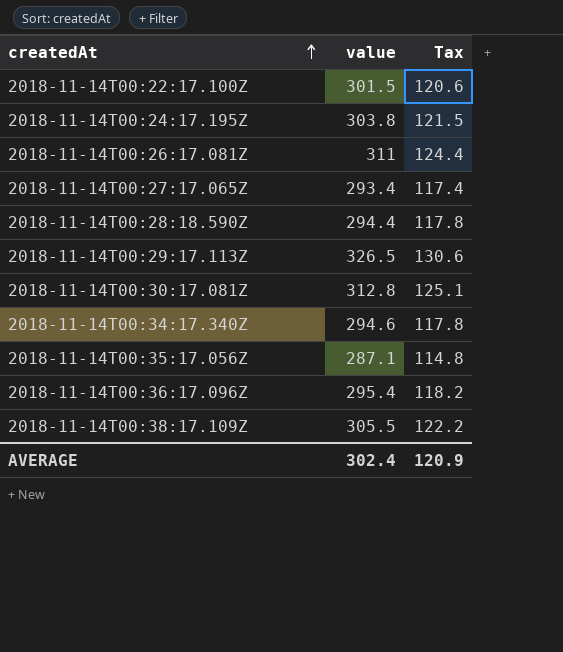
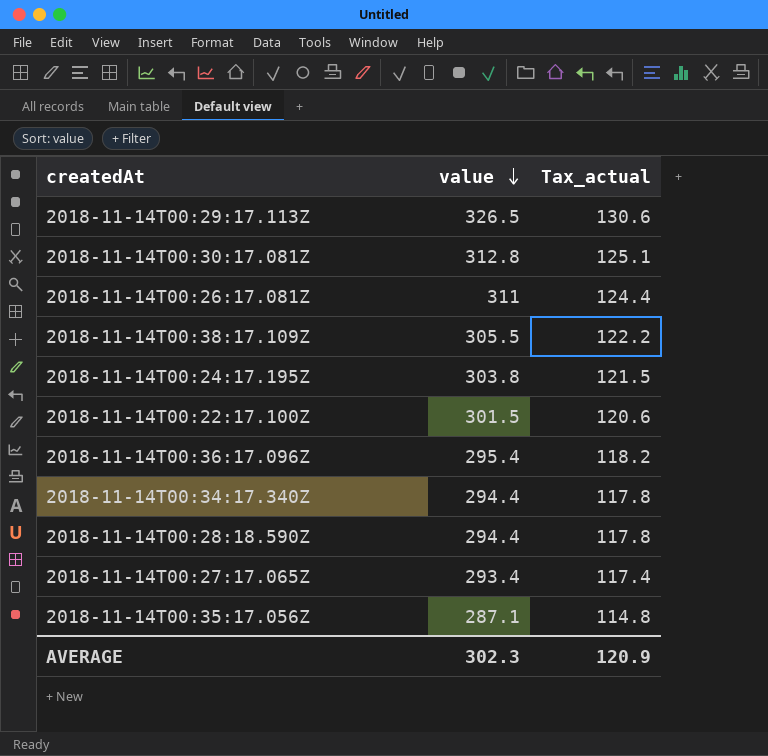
row order: createdAt ascending -> value descending
column name: Tax -> Tax_actual
2018-11-14T00:34:17.340Z | value: 294.6 -> 294.4
AVERAGE | value: 302.4 -> 302.3

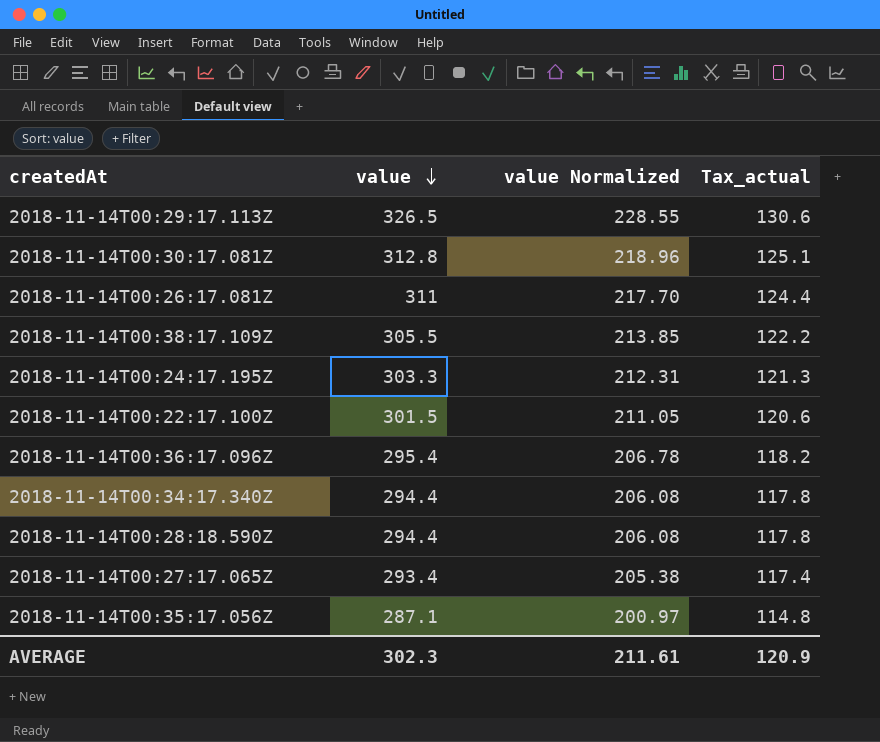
column value Normalized | formula: none -> [value] * 0.7
2018-11-14T00:24:17.195Z | value: 303.8 -> 303.3
2018-11-14T00:24:17.195Z | Tax_actual: 121.5 -> 121.3

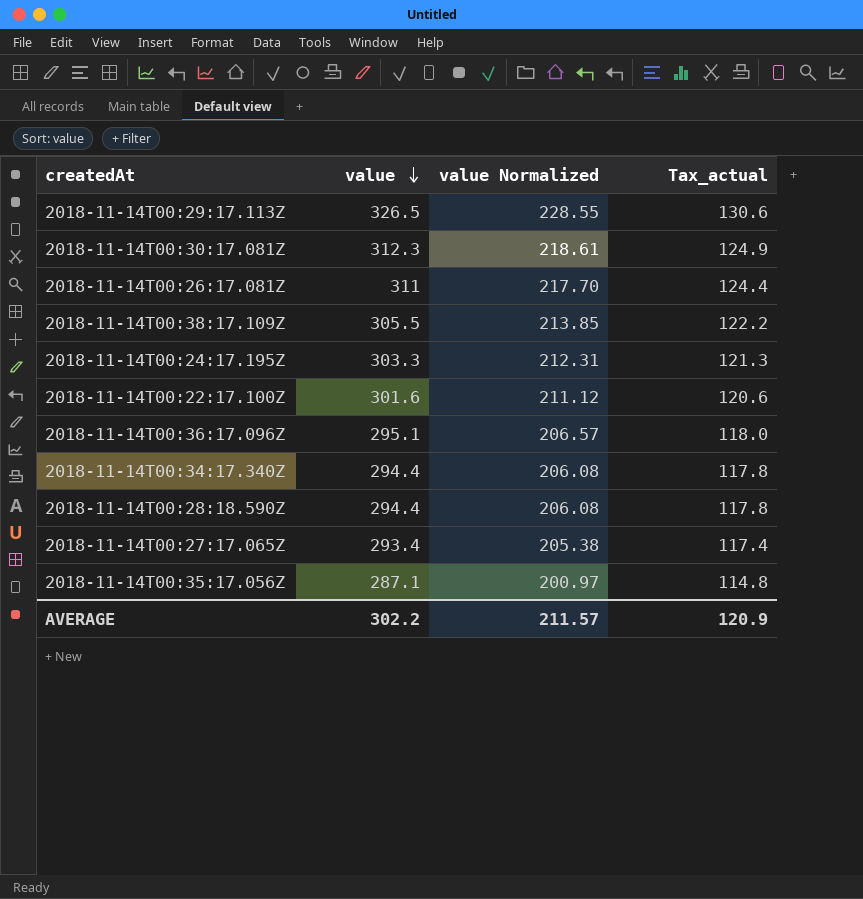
2018-11-14T00:30:17.081Z | value: 312.8 -> 312.3
2018-11-14T00:30:17.081Z | value Normalized: 218.96 -> 218.61
2018-11-14T00:30:17.081Z | Tax_actual: 125.1 -> 124.9
2018-11-14T00:22:17.100Z | value: 301.5 -> 301.6
2018-11-14T00:22:17.100Z | value Normalized: 211.05 -> 211.12
2018-11-14T00:36:17.096Z | value: 295.4 -> 295.1
2018-11-14T00:36:17.096Z | value Normalized: 206.78 -> 206.57
2018-11-14T00:36:17.096Z | Tax_actual: 118.2 -> 118.0
AVERAGE | value: 302.3 -> 302.2
AVERAGE | value Normalized: 211.61 -> 211.57

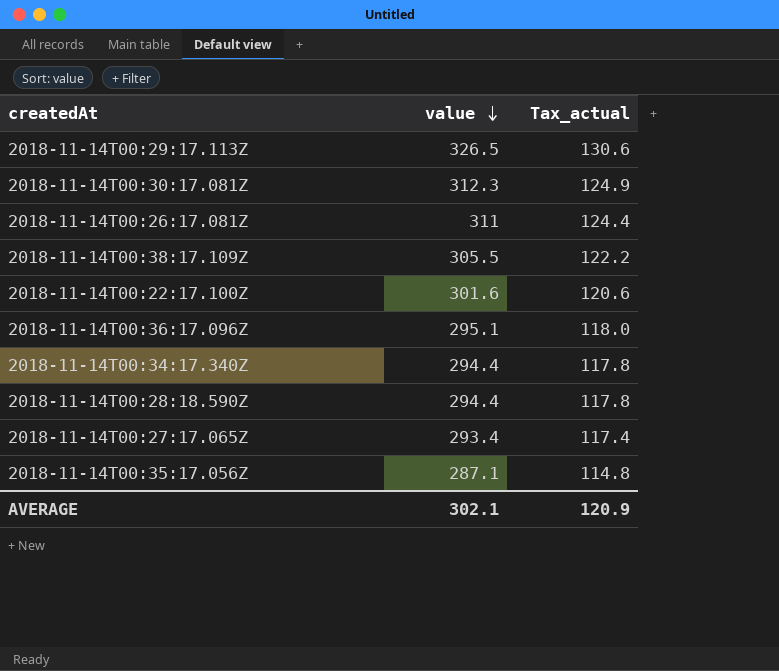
column value Normalized | formula: [value] * 0.7 -> none
row 2018-11-14T00:24:17.195Z: 303.3 | 212.31 | 121.3 -> none
AVERAGE | value: 302.2 -> 302.1

